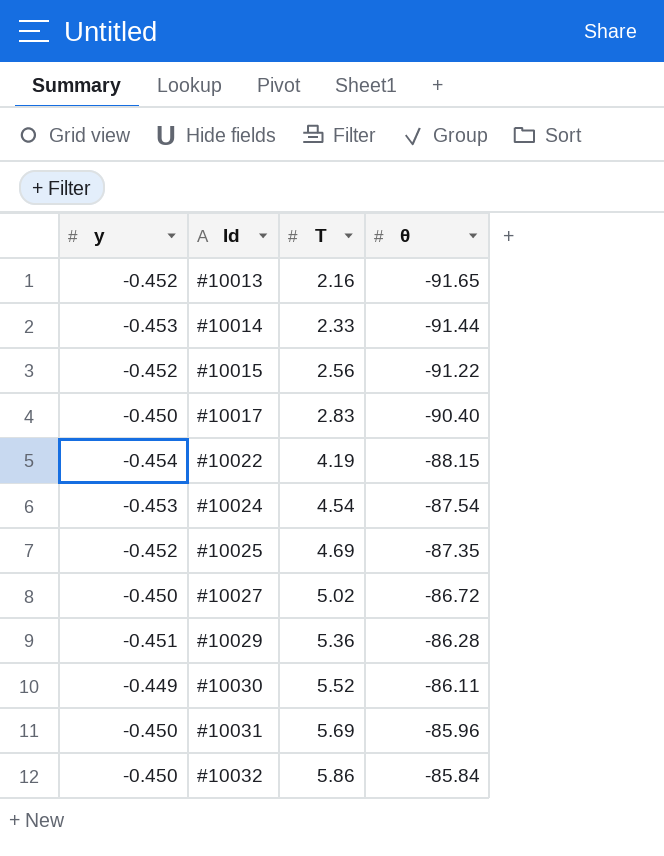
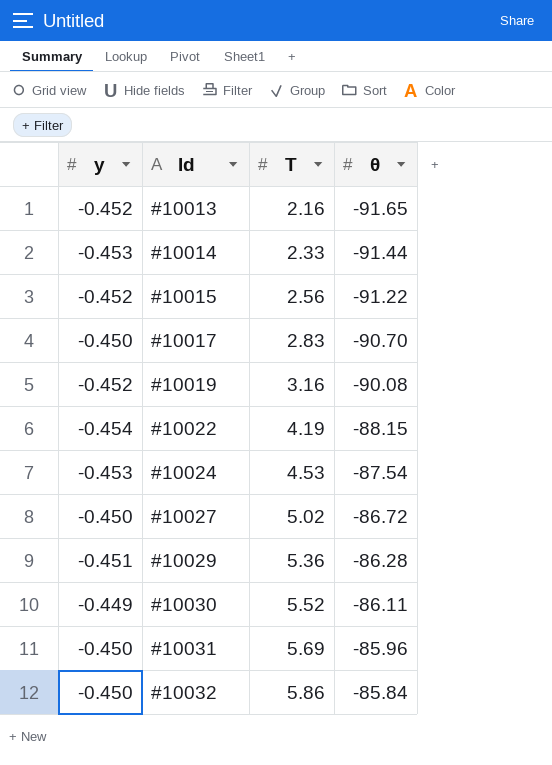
row #10025: -0.452 | 4.69 | -87.35 -> none
#10017 | θ: -90.40 -> -90.70
row #10019: none -> -0.452 | 3.16 | -90.08
#10024 | T: 4.54 -> 4.53

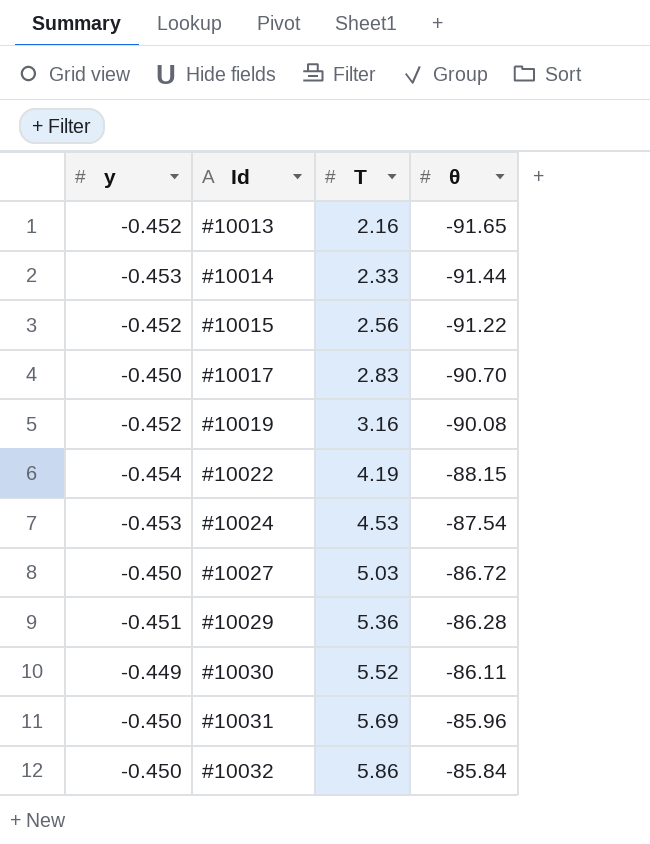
#10027 | T: 5.02 -> 5.03

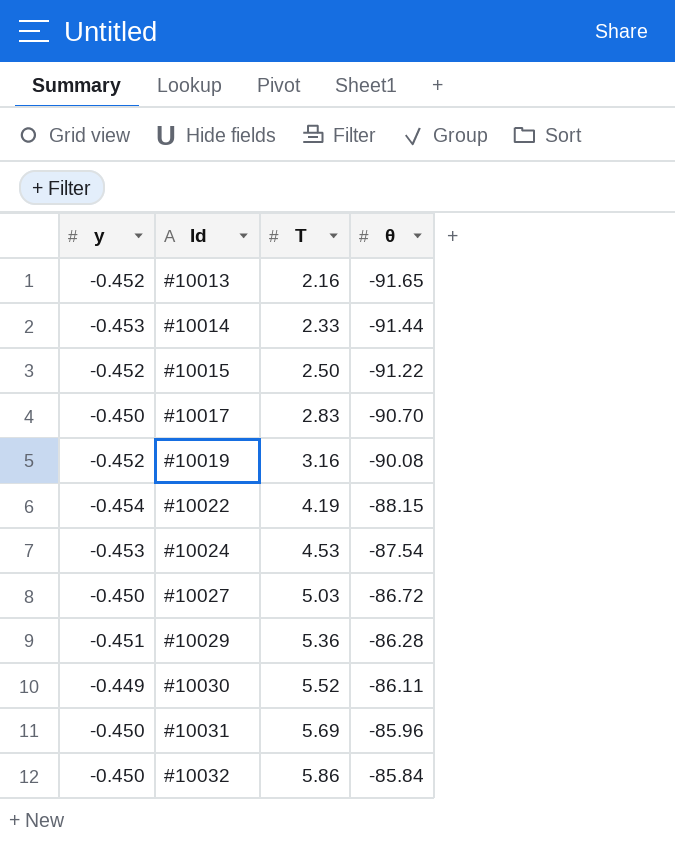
#10015 | T: 2.56 -> 2.50

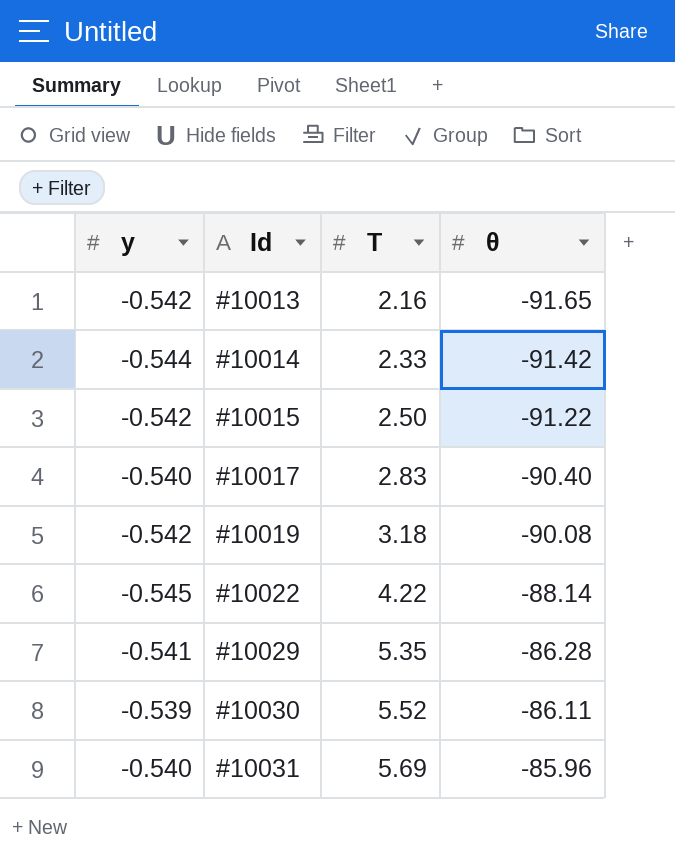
row #10024: -0.453 | 4.53 | -87.54 -> none
row #10027: -0.450 | 5.03 | -86.72 -> none
row #10032: -0.450 | 5.86 | -85.84 -> none
#10013 | y: -0.452 -> -0.542
#10014 | y: -0.453 -> -0.544
#10014 | θ: -91.44 -> -91.42
#10015 | y: -0.452 -> -0.542
#10017 | y: -0.450 -> -0.540
#10017 | θ: -90.70 -> -90.40
#10019 | y: -0.452 -> -0.542
#10019 | T: 3.16 -> 3.18
#10022 | y: -0.454 -> -0.545
#10022 | T: 4.19 -> 4.22
#10022 | θ: -88.15 -> -88.14
#10029 | y: -0.451 -> -0.541
#10029 | T: 5.36 -> 5.35
#10030 | y: -0.449 -> -0.539
#10031 | y: -0.450 -> -0.540

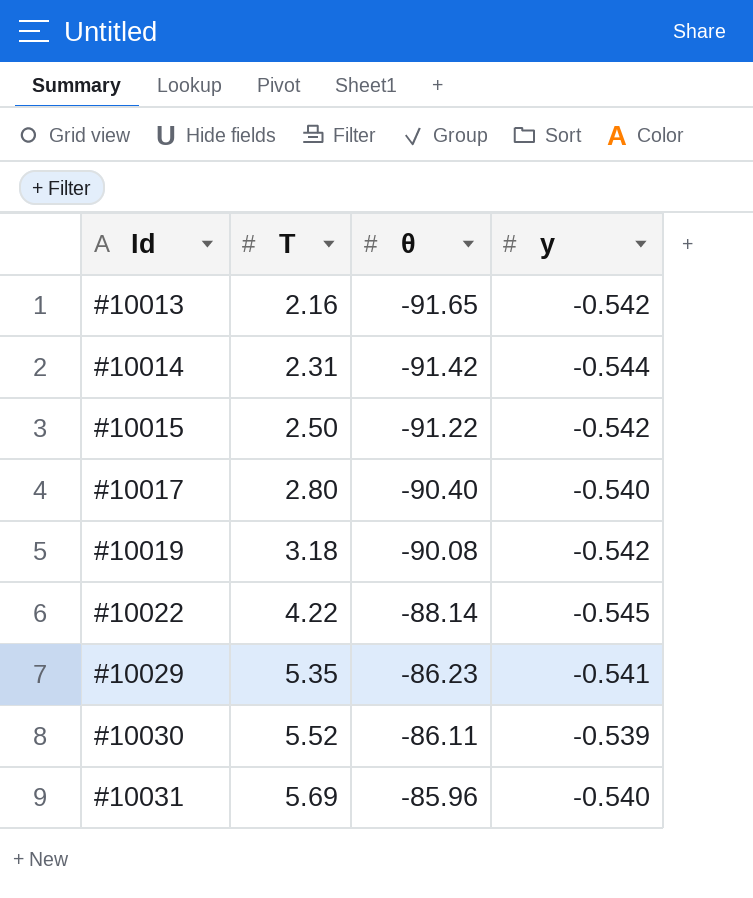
column y | position: 1 -> 4
#10014 | T: 2.33 -> 2.31
#10017 | T: 2.83 -> 2.80
#10029 | θ: -86.28 -> -86.23

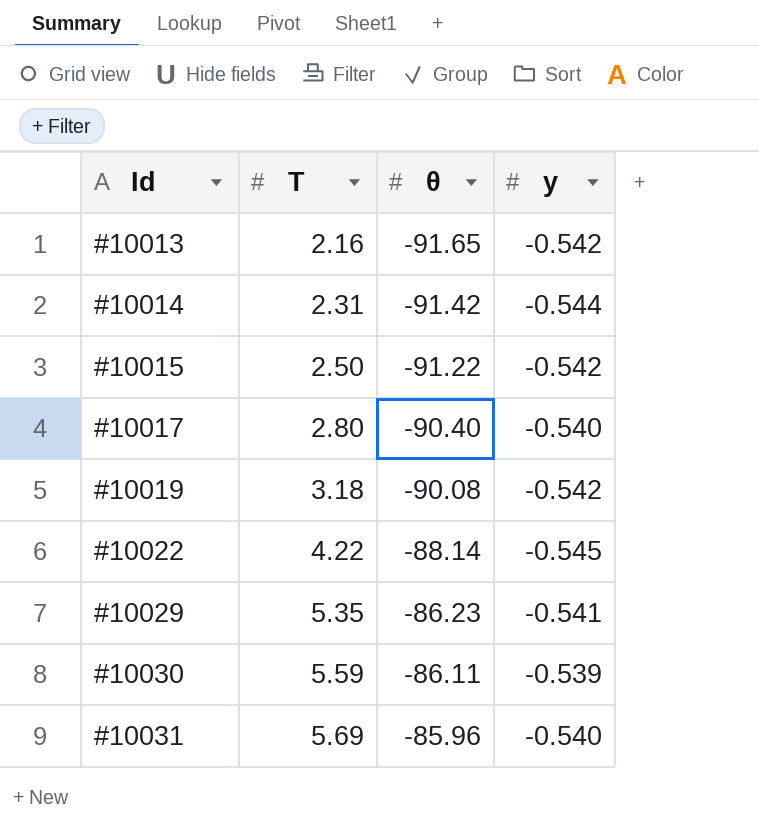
#10030 | T: 5.52 -> 5.59

